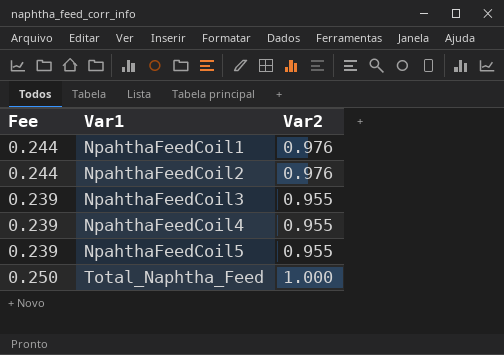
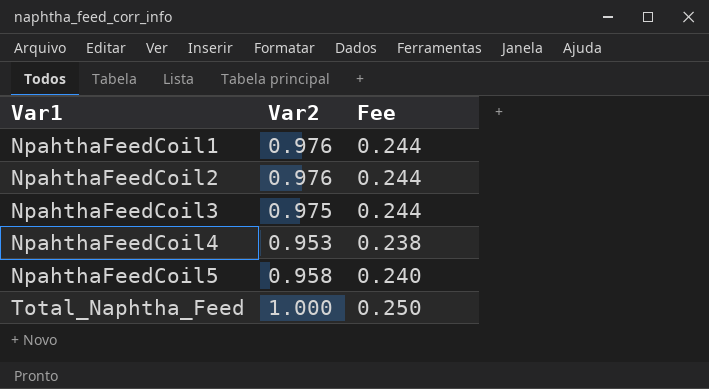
column Fee | position: 1 -> 3
NpahthaFeedCoil3 | Var2: 0.955 -> 0.975
NpahthaFeedCoil3 | Fee: 0.239 -> 0.244
NpahthaFeedCoil4 | Var2: 0.955 -> 0.953
NpahthaFeedCoil4 | Fee: 0.239 -> 0.238
NpahthaFeedCoil5 | Var2: 0.955 -> 0.958
NpahthaFeedCoil5 | Fee: 0.239 -> 0.240

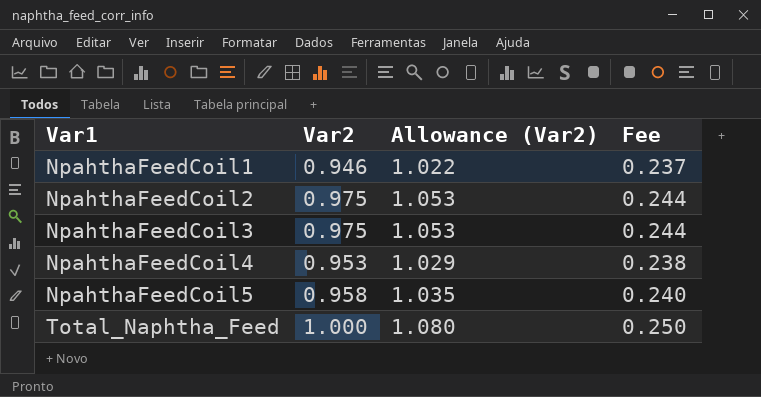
column Allowance (Var2) | formula: none -> [Var2] * 1.08
NpahthaFeedCoil1 | Var2: 0.976 -> 0.946
NpahthaFeedCoil1 | Fee: 0.244 -> 0.237
NpahthaFeedCoil2 | Var2: 0.976 -> 0.975

